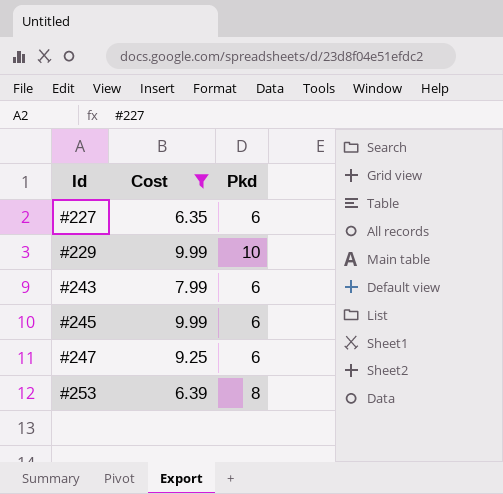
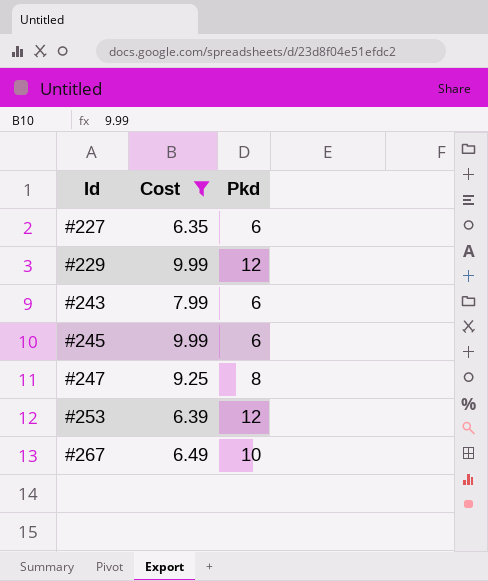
#229 | Pkd: 10 -> 12
#247 | Pkd: 6 -> 8
#253 | Pkd: 8 -> 12
row #267: none -> 6.49 | 10

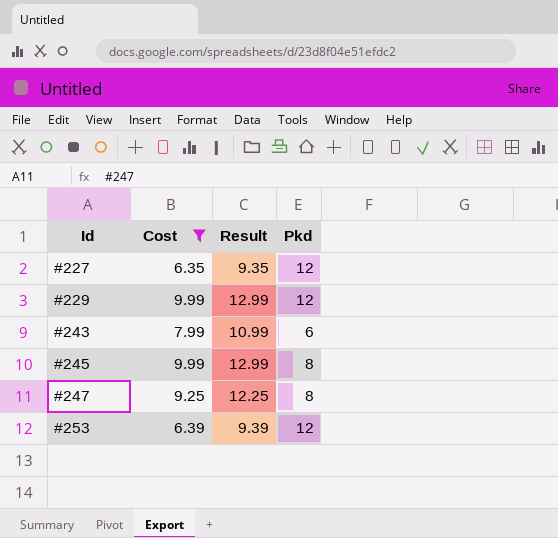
column Result | formula: none -> [Cost] + 3
row #267: 6.49 | 10 -> none
#227 | Pkd: 6 -> 12
#245 | Pkd: 6 -> 8

